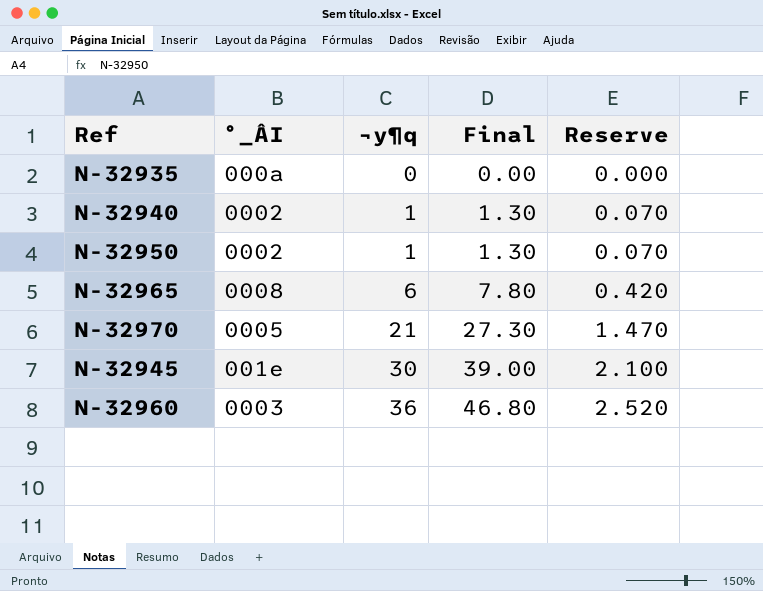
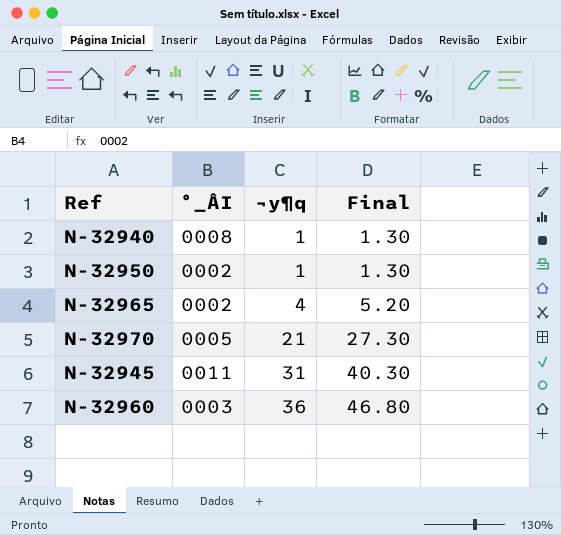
column Reserve | formula: [¬y¶q] * 0.07 -> none
row N-32935: 000a | 0 | 0.00 | 0.000 -> none
N-32940 | °_ÂI: 0002 -> 0008
N-32965 | °_ÂI: 0008 -> 0002
N-32965 | ¬y¶q: 6 -> 4
N-32965 | Final: 7.80 -> 5.20
N-32945 | °_ÂI: 001e -> 0011
N-32945 | ¬y¶q: 30 -> 31
N-32945 | Final: 39.00 -> 40.30

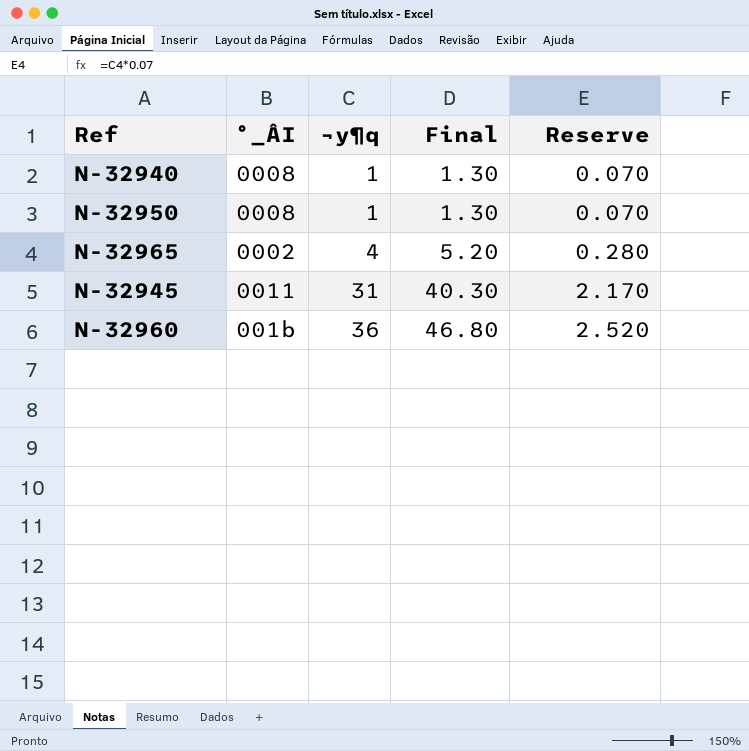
column Reserve | formula: none -> [¬y¶q] * 0.07
row N-32970: 0005 | 21 | 27.30 -> none
N-32950 | °_ÂI: 0002 -> 0008
N-32960 | °_ÂI: 0003 -> 001b

